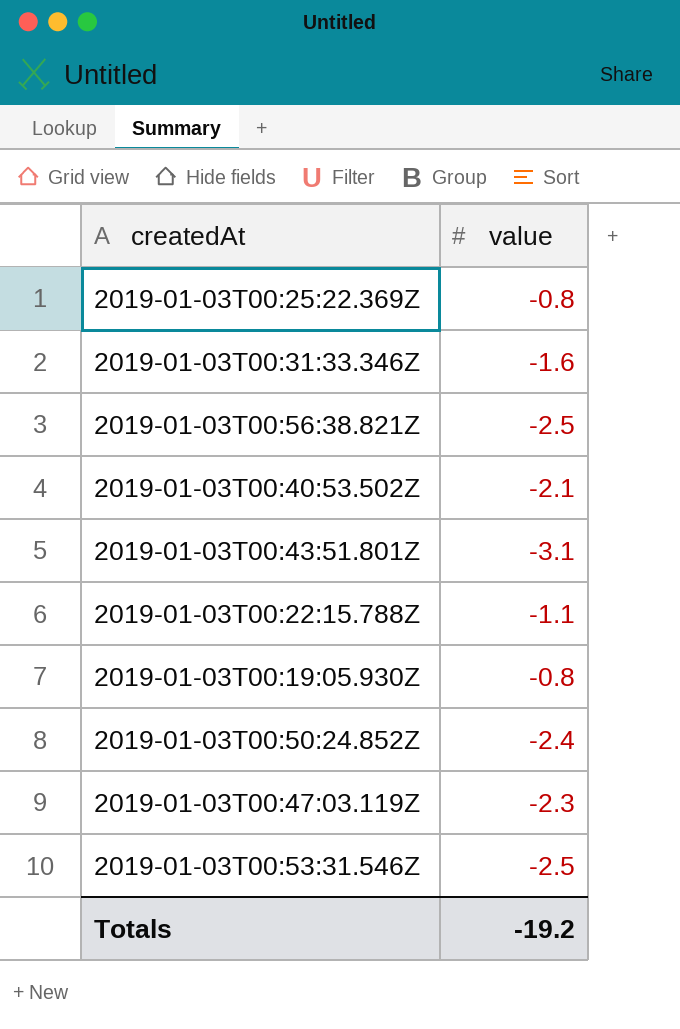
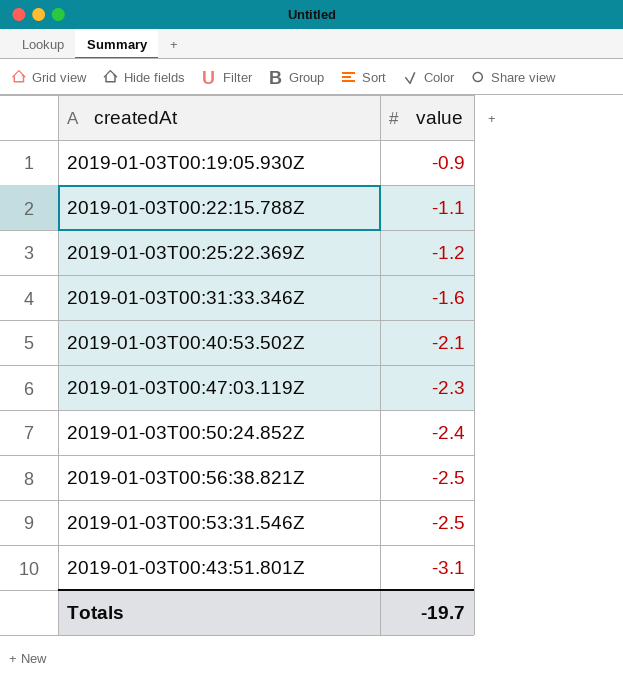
row order: none -> value descending
2019-01-03T00:19:05.930Z | value: -0.8 -> -0.9
2019-01-03T00:25:22.369Z | value: -0.8 -> -1.2
Totals | value: -19.2 -> -19.7

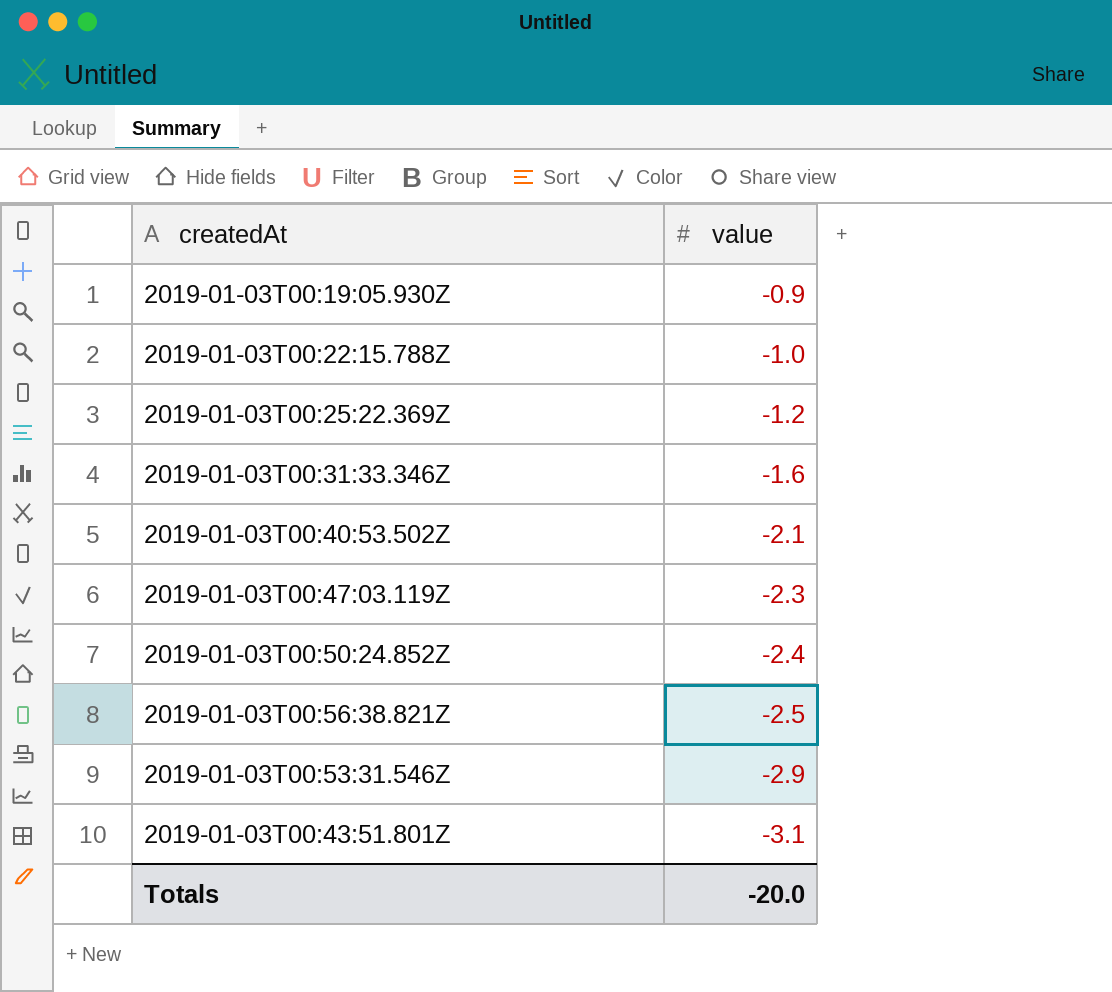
2019-01-03T00:22:15.788Z | value: -1.1 -> -1.0
2019-01-03T00:53:31.546Z | value: -2.5 -> -2.9
Totals | value: -19.7 -> -20.0

